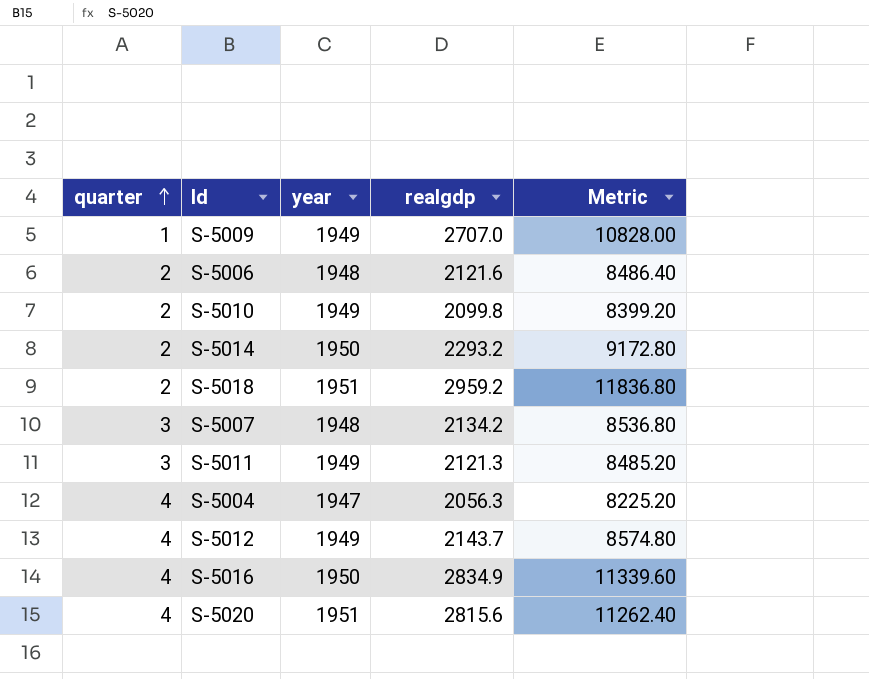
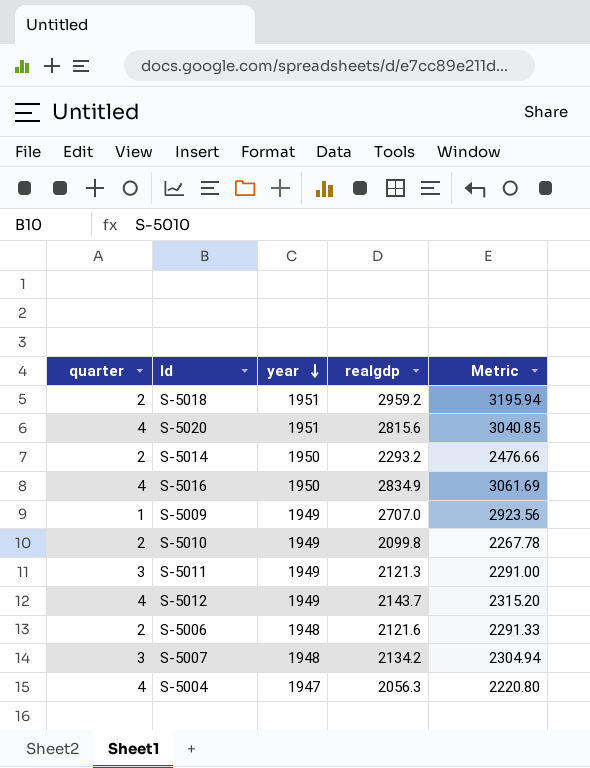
row order: quarter ascending -> year descending
column Metric | formula: [realgdp] * 4 -> [realgdp] * 1.08

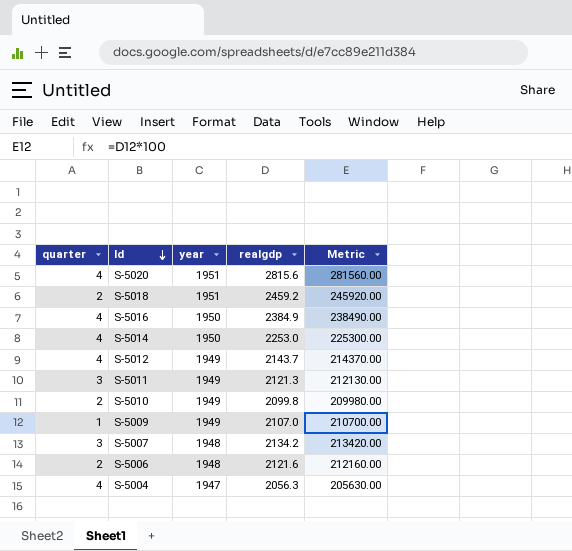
row order: year descending -> Id descending
column Metric | formula: [realgdp] * 1.08 -> [realgdp] * 100
S-5018 | realgdp: 2959.2 -> 2459.2
S-5016 | realgdp: 2834.9 -> 2384.9
S-5014 | quarter: 2 -> 4
S-5014 | realgdp: 2293.2 -> 2253.0
S-5009 | realgdp: 2707.0 -> 2107.0

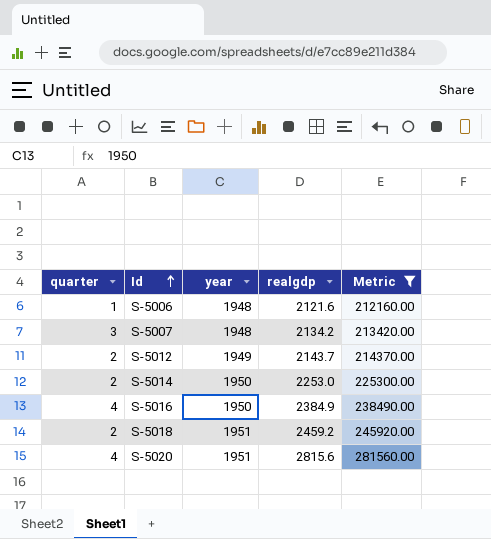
filter: none -> Metric >= 212160.00
row order: Id descending -> Id ascending
S-5006 | quarter: 2 -> 1
S-5012 | quarter: 4 -> 2
S-5014 | quarter: 4 -> 2

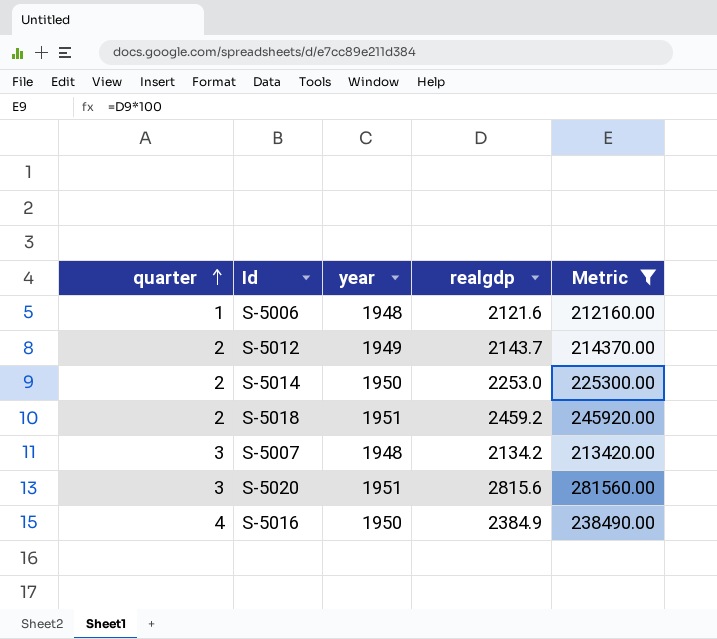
row order: Id ascending -> quarter ascending
S-5020 | quarter: 4 -> 3

